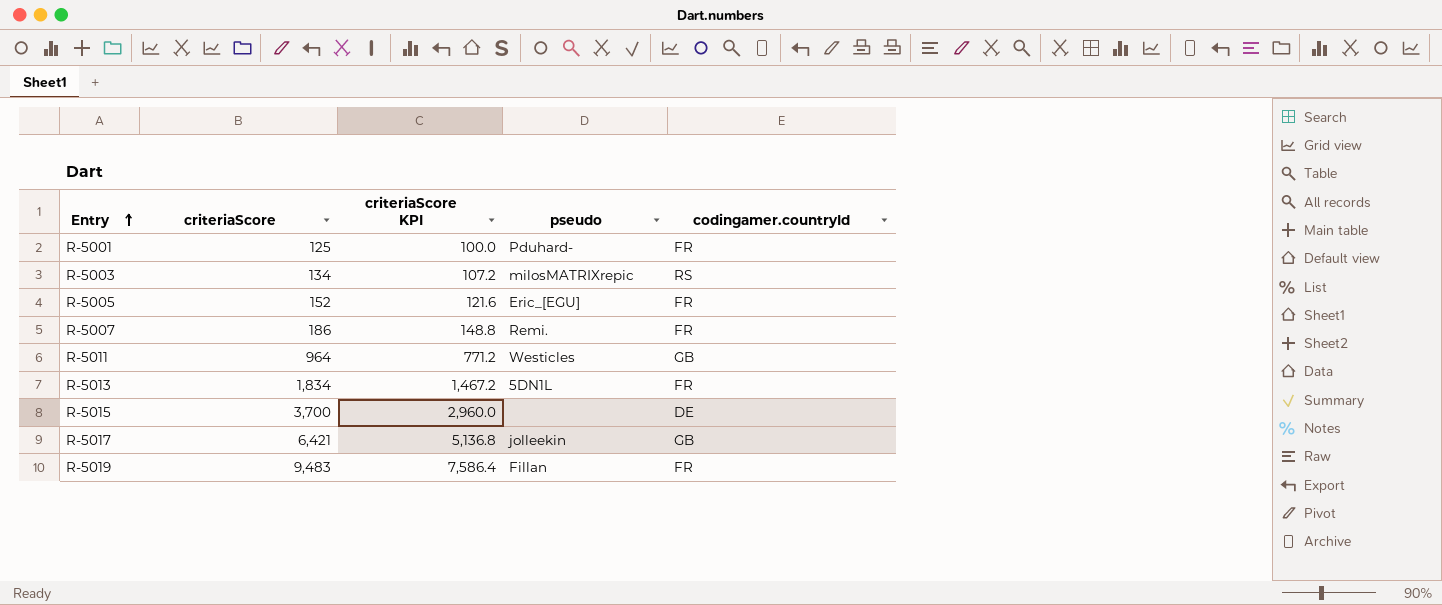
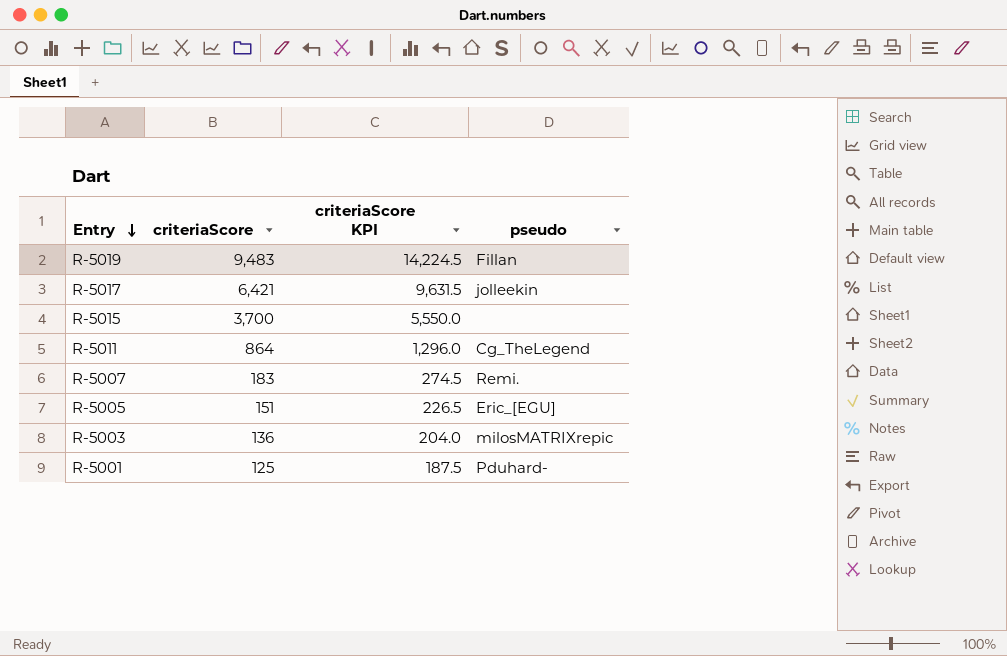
row order: Entry ascending -> Entry descending
column codingamer.countryId | position: 5 -> none
column criteriaScore KPI | formula: [criteriaScore] * 0.8 -> [criteriaScore] * 1.5
row R-5013: 1,834 | 1,467.2 | 5DN1L | FR -> none
R-5011 | criteriaScore: 964 -> 864
R-5011 | pseudo: Westicles -> Cg_TheLegend
R-5007 | criteriaScore: 186 -> 183
R-5005 | criteriaScore: 152 -> 151
R-5003 | criteriaScore: 134 -> 136

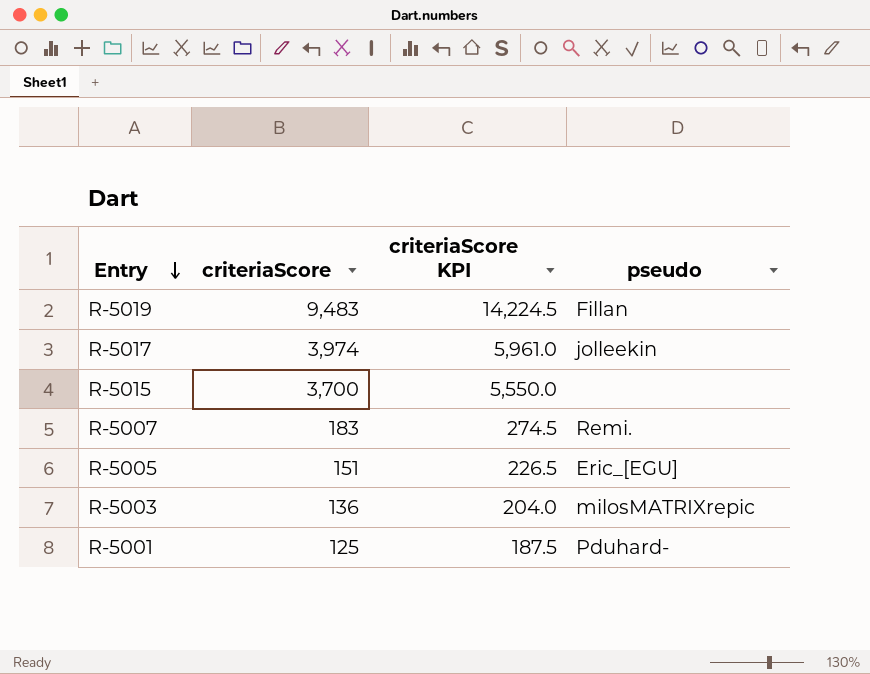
row R-5011: 864 | 1,296.0 | Cg_TheLegend -> none
R-5017 | criteriaScore: 6,421 -> 3,974
R-5017 | criteriaScore KPI: 9,631.5 -> 5,961.0

